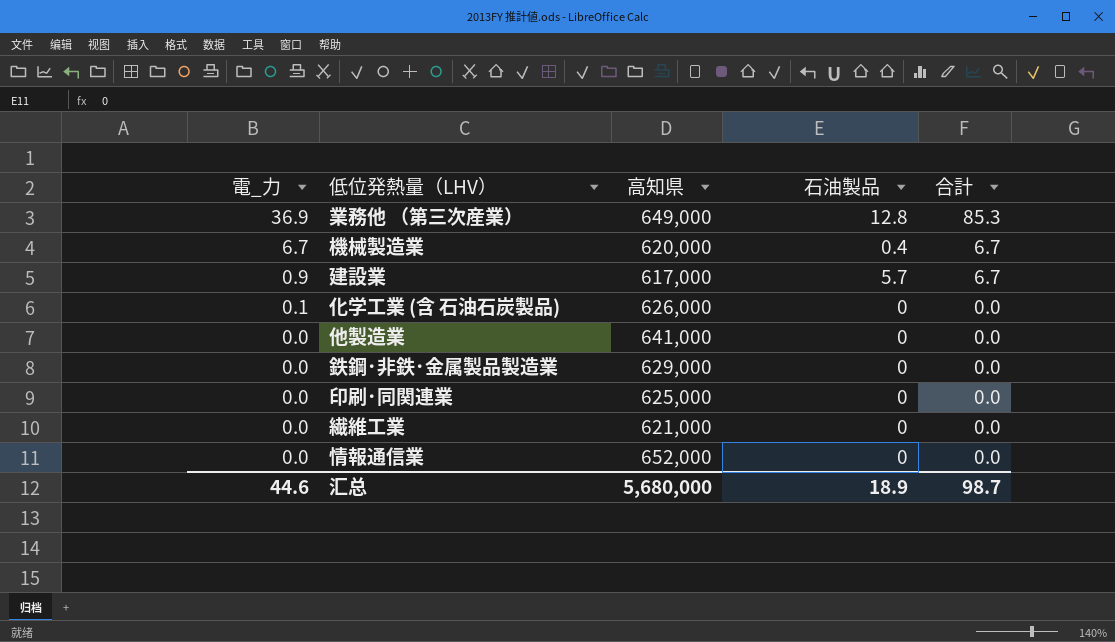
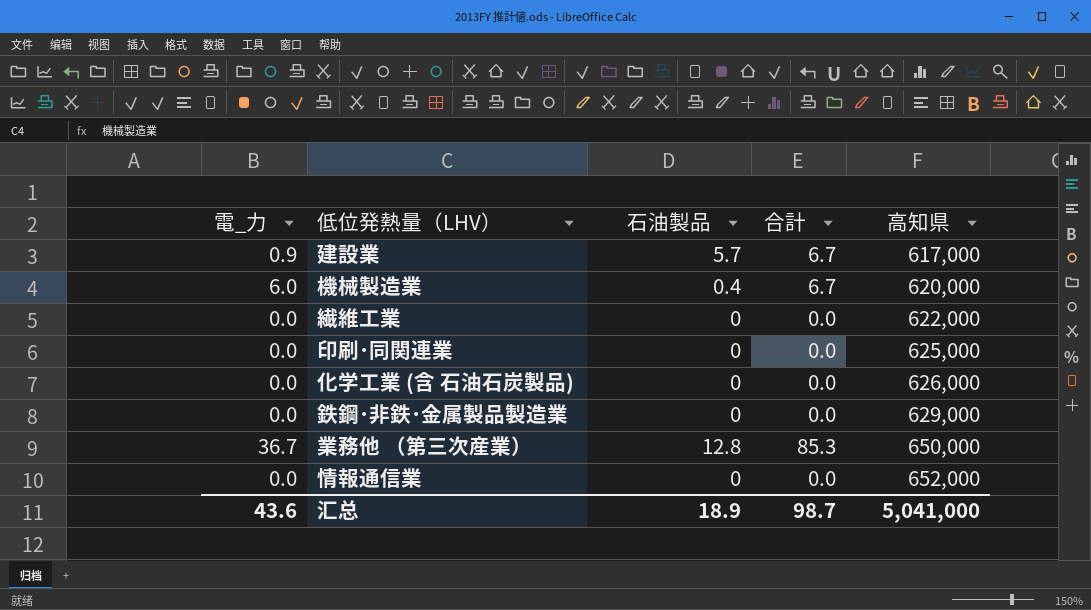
row order: 電_力 descending -> 高知県 ascending
column 高知県 | position: 3 -> 5
row 他製造業: 0.0 | 641,000 | 0 | 0.0 -> none
機械製造業 | 電_力: 6.7 -> 6.0
繊維工業 | 高知県: 621,000 -> 622,000
化学工業 (含 石油石炭製品) | 電_力: 0.1 -> 0.0
業務他 （第三次産業） | 電_力: 36.9 -> 36.7
業務他 （第三次産業） | 高知県: 649,000 -> 650,000
汇总 | 電_力: 44.6 -> 43.6
汇总 | 高知県: 5,680,000 -> 5,041,000

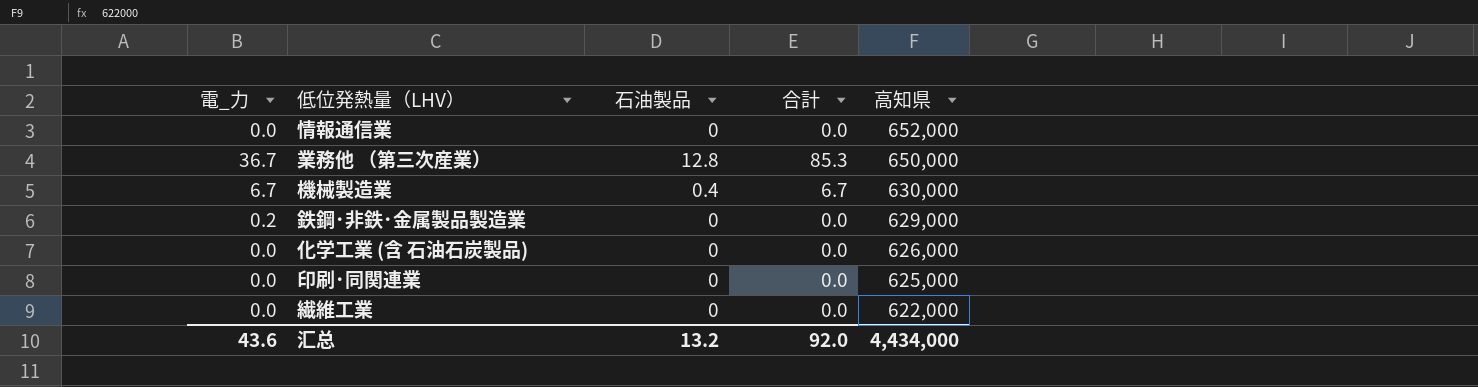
row order: 高知県 ascending -> 高知県 descending
row 建設業: 0.9 | 5.7 | 6.7 | 617,000 -> none
機械製造業 | 電_力: 6.0 -> 6.7
機械製造業 | 高知県: 620,000 -> 630,000
鉄鋼･非鉄･金属製品製造業 | 電_力: 0.0 -> 0.2
汇总 | 石油製品: 18.9 -> 13.2
汇总 | 合計: 98.7 -> 92.0
汇总 | 高知県: 5,041,000 -> 4,434,000

